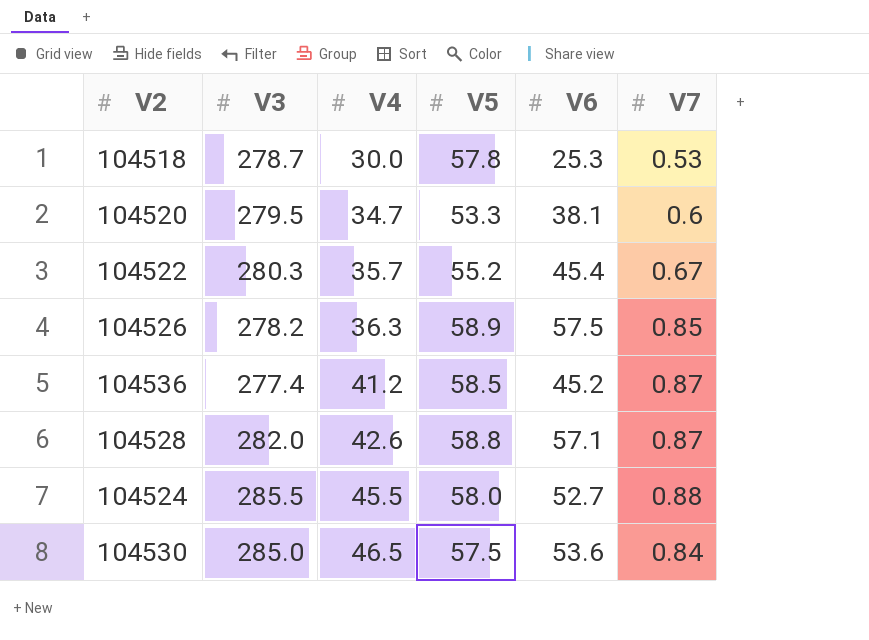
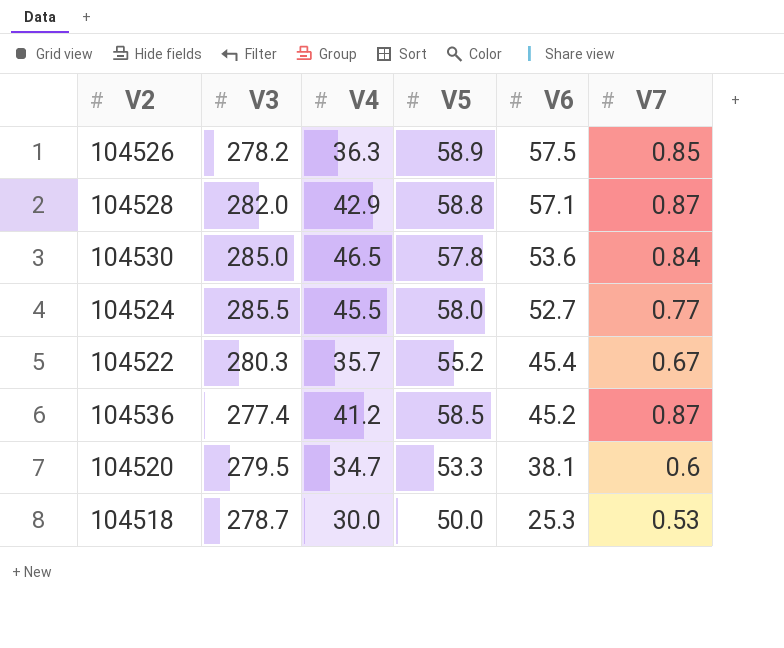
row order: V4 ascending -> V6 descending
104528 | V4: 42.6 -> 42.9
104530 | V5: 57.5 -> 57.8
104524 | V7: 0.88 -> 0.77
104518 | V5: 57.8 -> 50.0

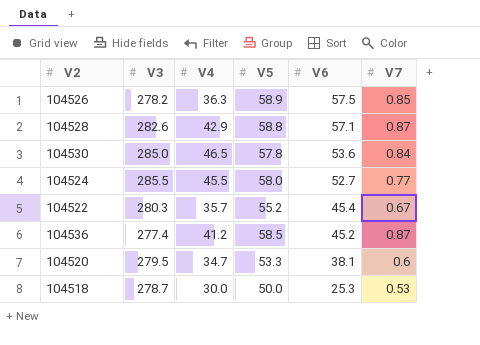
104528 | V3: 282.0 -> 282.6

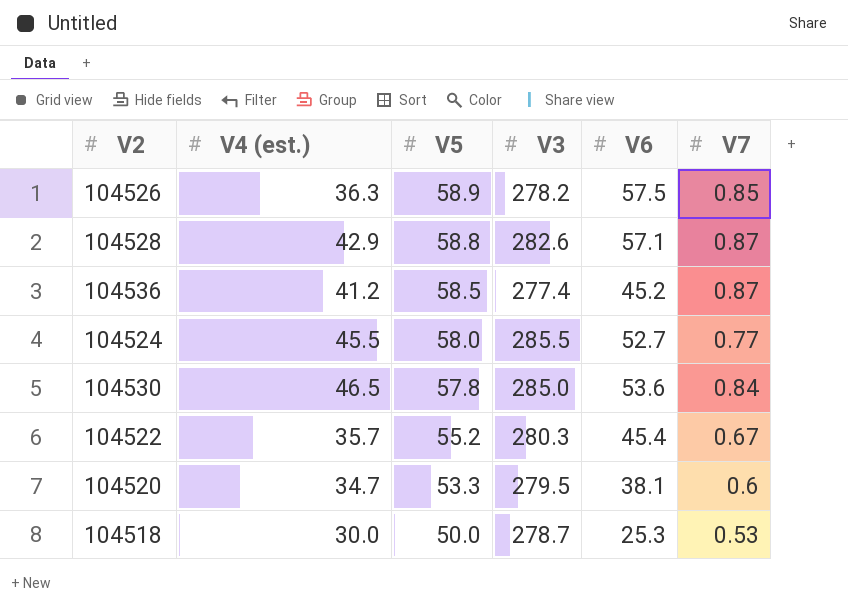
row order: V6 descending -> V5 descending
column name: V4 -> V4 (est.)
column V3 | position: 2 -> 4

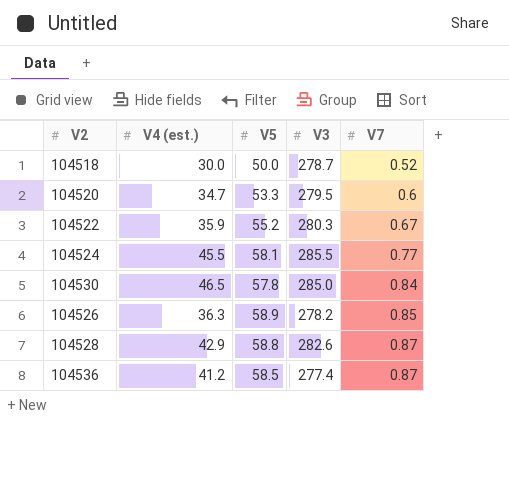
row order: V5 descending -> V7 ascending
column V6 | position: 5 -> none
104518 | V7: 0.53 -> 0.52
104522 | V4 (est.): 35.7 -> 35.9
104524 | V5: 58.0 -> 58.1

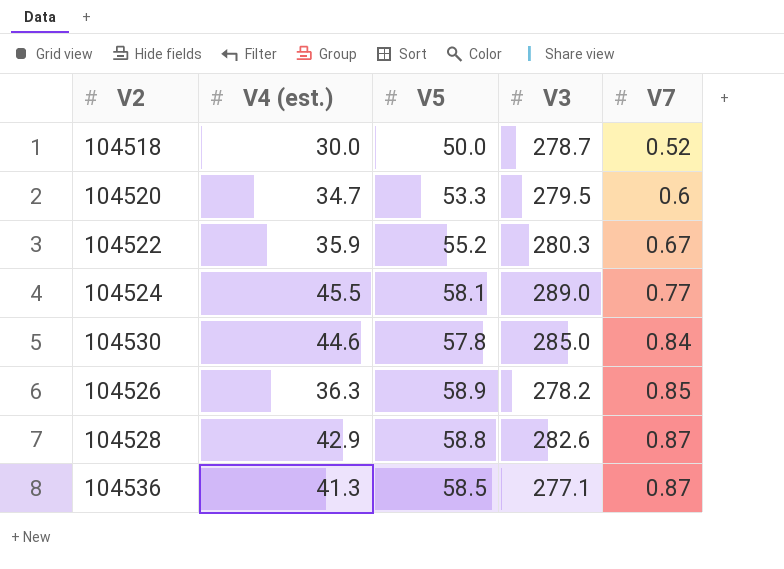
104524 | V3: 285.5 -> 289.0
104530 | V4 (est.): 46.5 -> 44.6
104536 | V4 (est.): 41.2 -> 41.3
104536 | V3: 277.4 -> 277.1

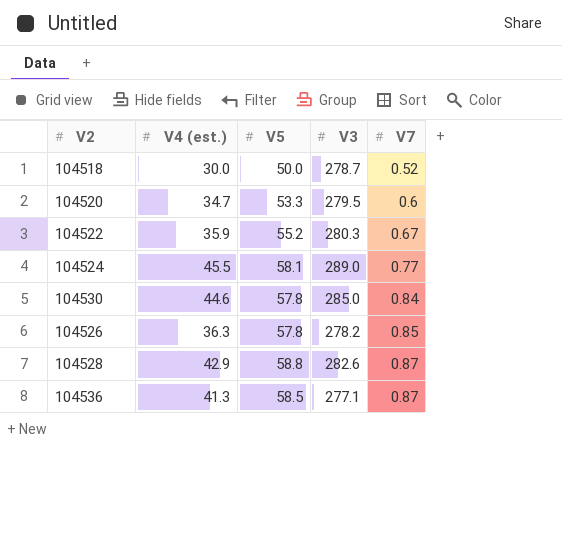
104526 | V5: 58.9 -> 57.8

